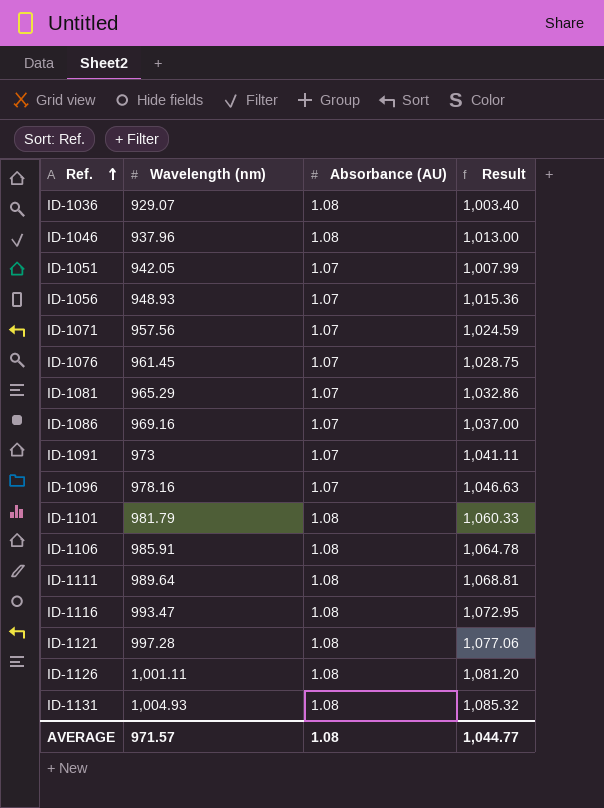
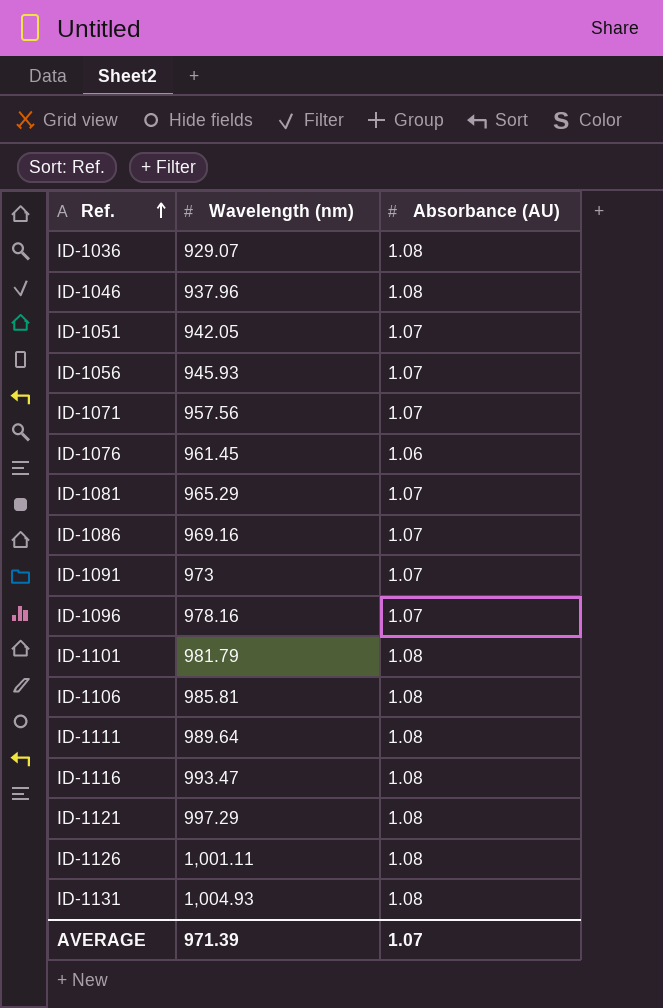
column Result | formula: [Wavelength (nm)] * [Absorbance (AU)] -> none
ID-1056 | Wavelength (nm): 948.93 -> 945.93
ID-1076 | Absorbance (AU): 1.07 -> 1.06
ID-1106 | Wavelength (nm): 985.91 -> 985.81
ID-1121 | Wavelength (nm): 997.28 -> 997.29
AVERAGE | Wavelength (nm): 971.57 -> 971.39
AVERAGE | Absorbance (AU): 1.08 -> 1.07

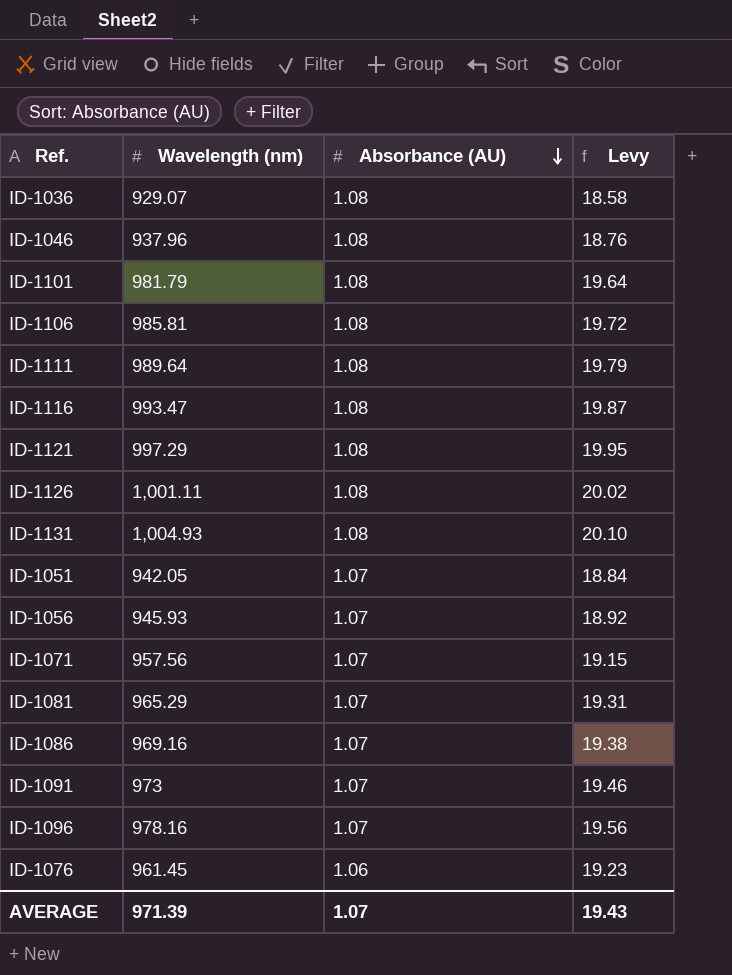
row order: Ref. ascending -> Absorbance (AU) descending
column Levy | formula: none -> [Wavelength (nm)] * 0.02

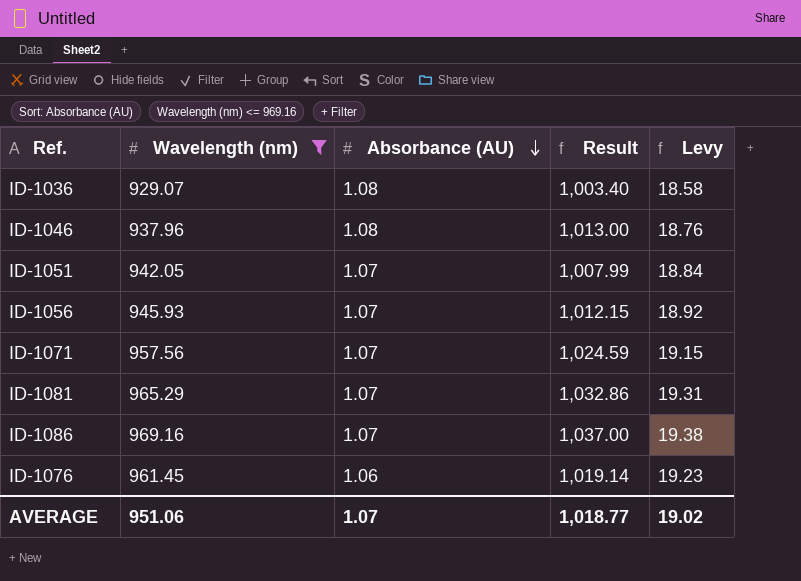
filter: none -> Wavelength (nm) <= 969.16
column Result | formula: none -> [Wavelength (nm)] * [Absorbance (AU)]
AVERAGE | Wavelength (nm): 971.39 -> 951.06
AVERAGE | Levy: 19.43 -> 19.02

